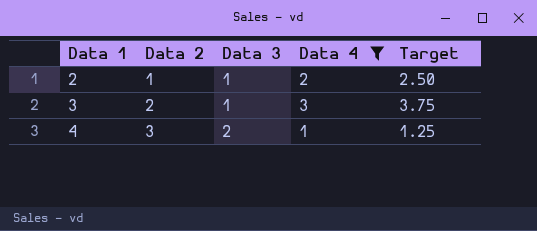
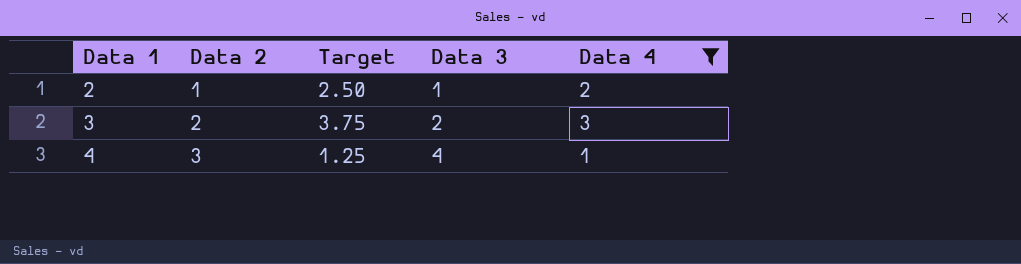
column Target | position: 5 -> 3
3 | Data 3: 1 -> 2
4 | Data 3: 2 -> 4

